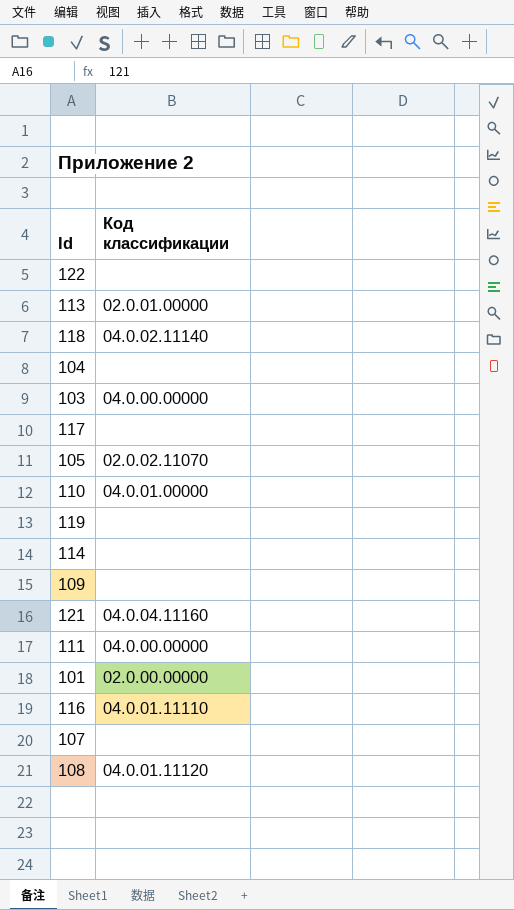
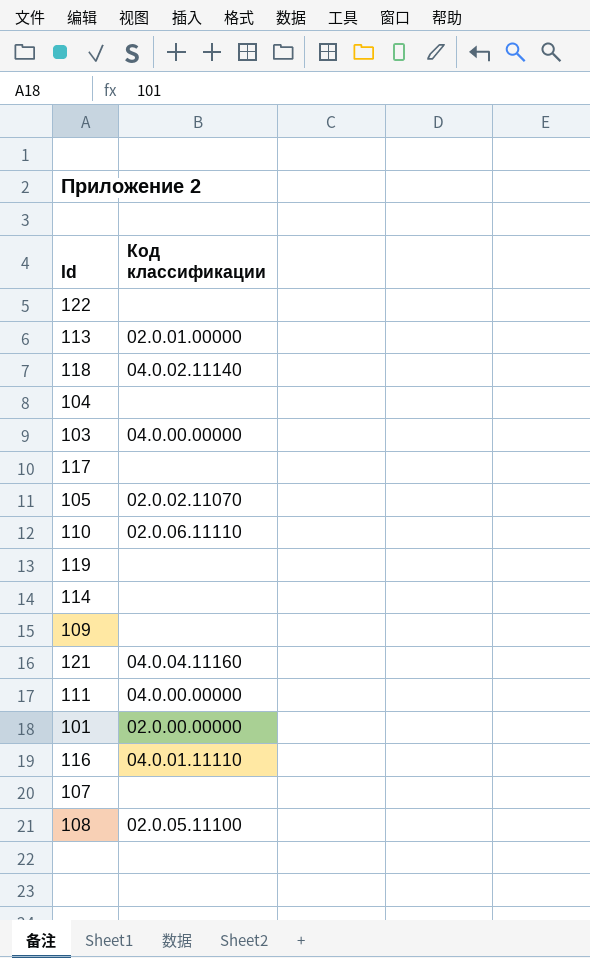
110 | Код классификации: 04.0.01.00000 -> 02.0.06.11110
108 | Код классификации: 04.0.01.11120 -> 02.0.05.11100

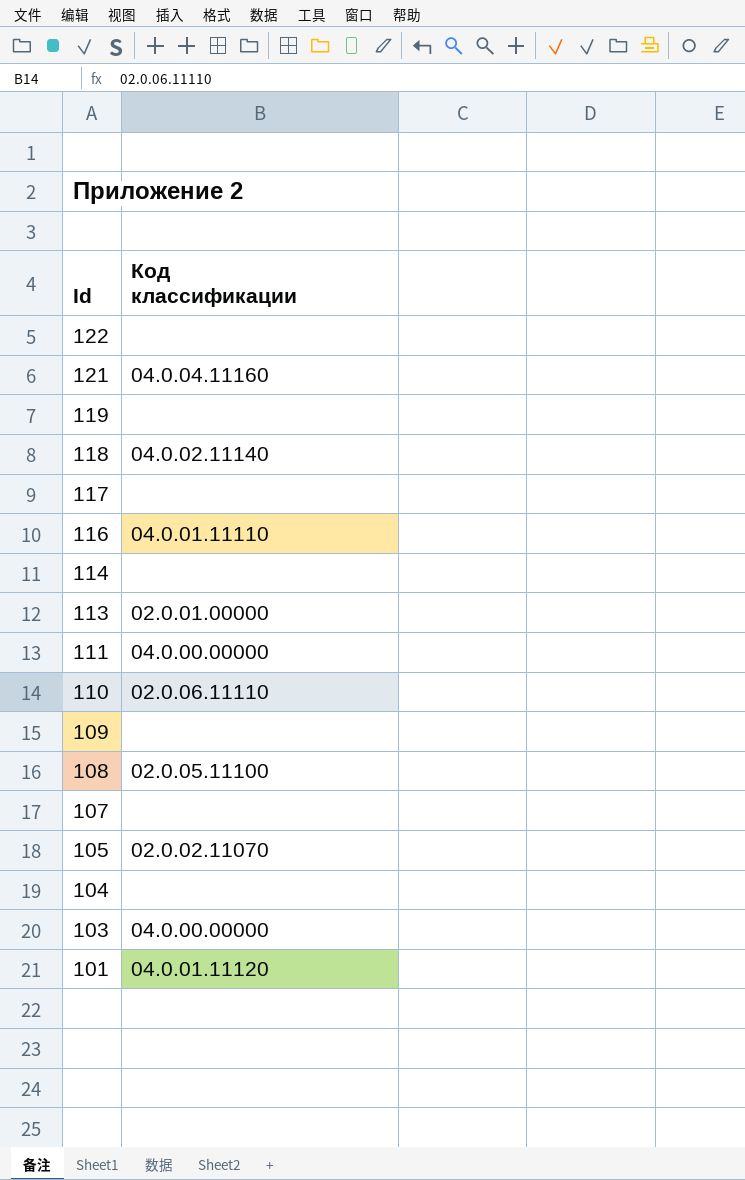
row order: none -> Id descending
101 | Код классификации: 02.0.00.00000 -> 04.0.01.11120

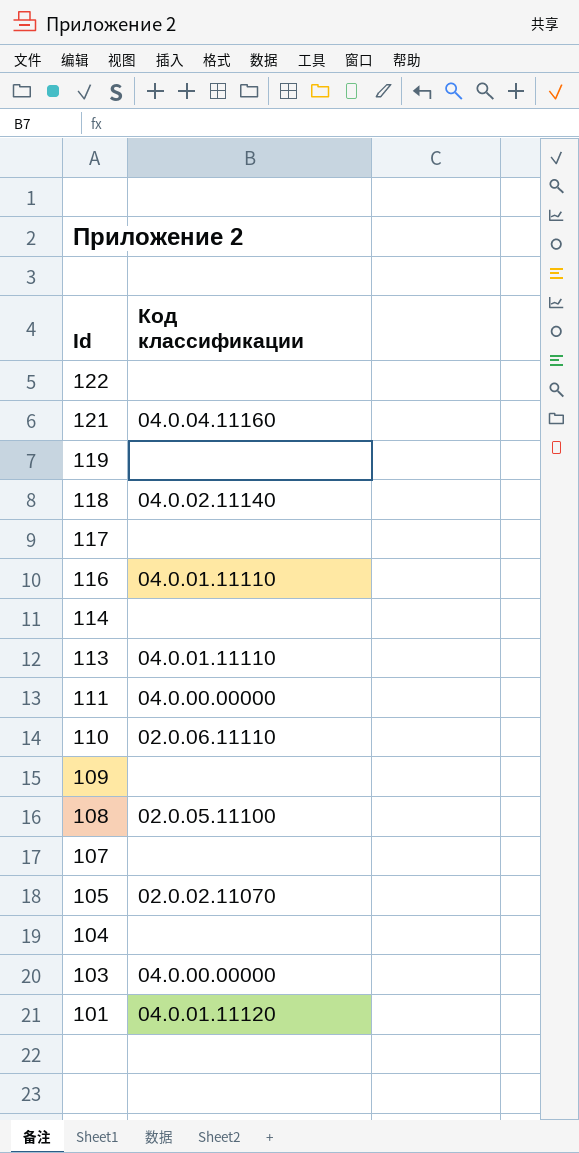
113 | Код классификации: 02.0.01.00000 -> 04.0.01.11110

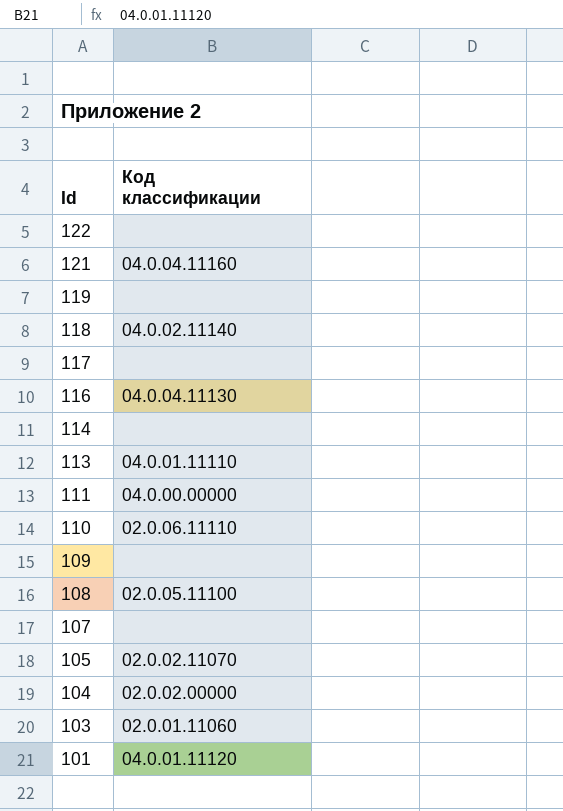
116 | Код классификации: 04.0.01.11110 -> 04.0.04.11130
104 | Код классификации: none -> 02.0.02.00000
103 | Код классификации: 04.0.00.00000 -> 02.0.01.11060

